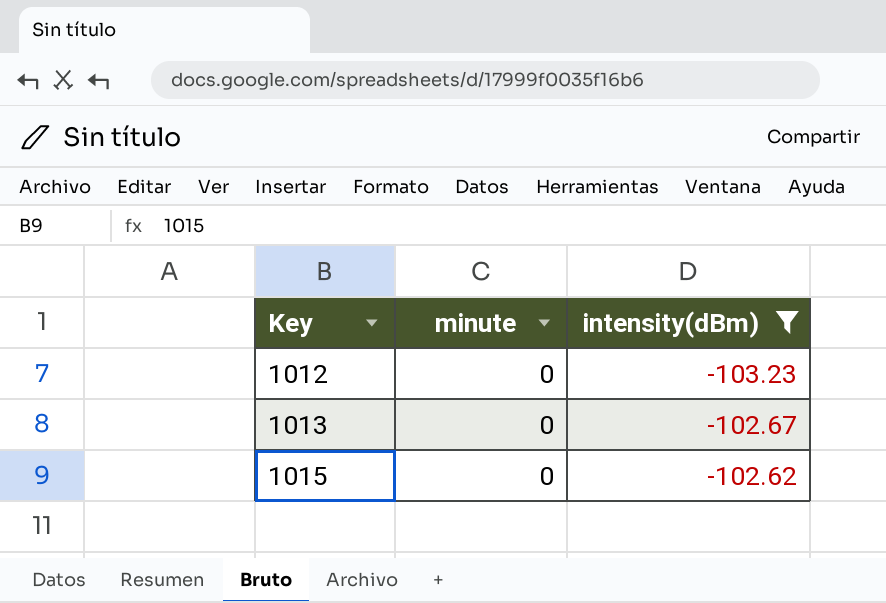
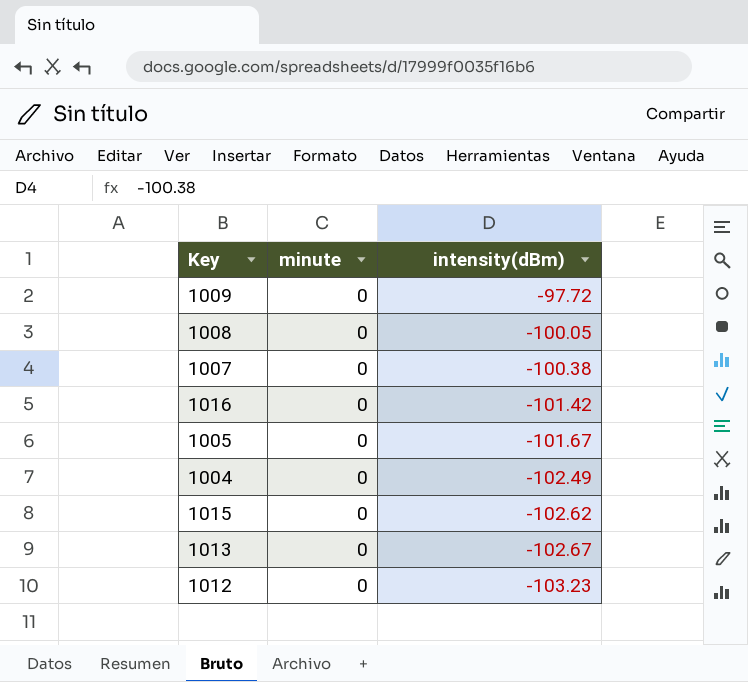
filter: intensity(dBm) <= -102.62 -> none
row order: Key ascending -> intensity(dBm) descending

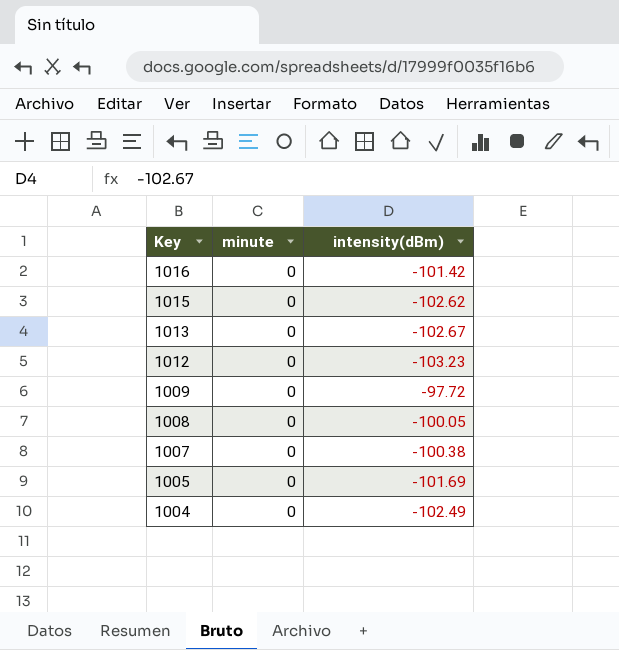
row order: intensity(dBm) descending -> Key descending
1005 | intensity(dBm): -101.67 -> -101.69

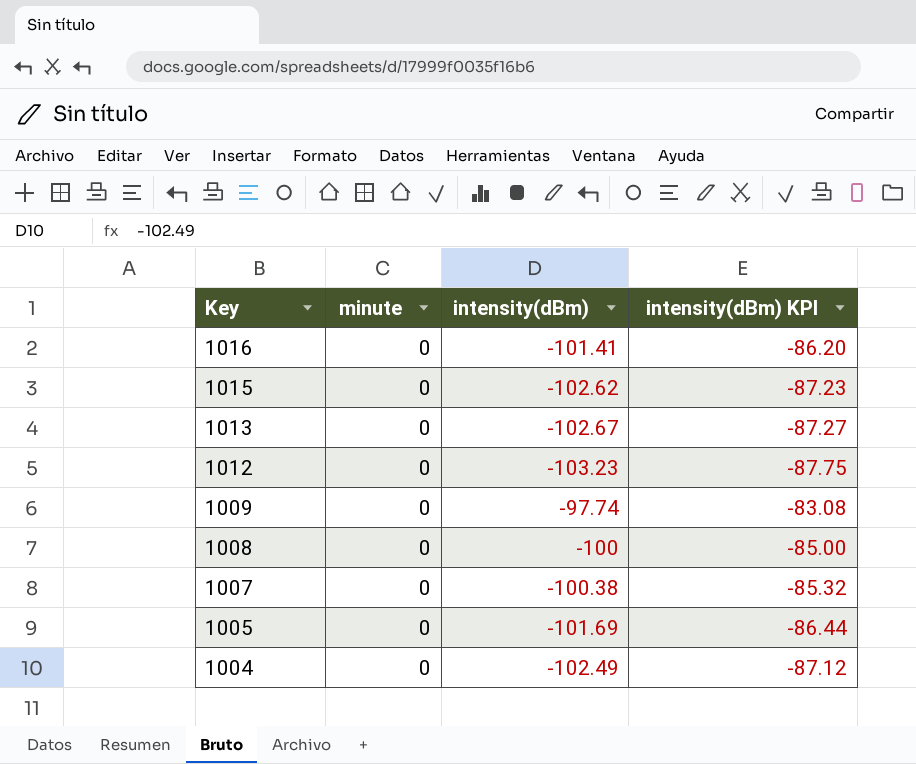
column intensity(dBm) KPI | formula: none -> [intensity(dBm)] * 0.85
1016 | intensity(dBm): -101.42 -> -101.41
1009 | intensity(dBm): -97.72 -> -97.74
1008 | intensity(dBm): -100.05 -> -100

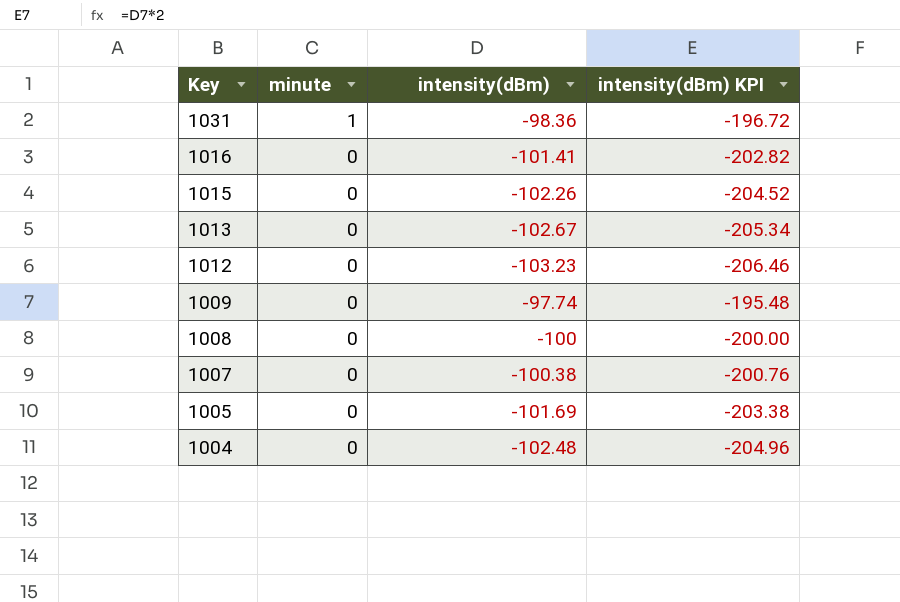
column intensity(dBm) KPI | formula: [intensity(dBm)] * 0.85 -> [intensity(dBm)] * 2
row 1031: none -> 1 | -98.36 | -196.72
1015 | intensity(dBm): -102.62 -> -102.26
1004 | intensity(dBm): -102.49 -> -102.48

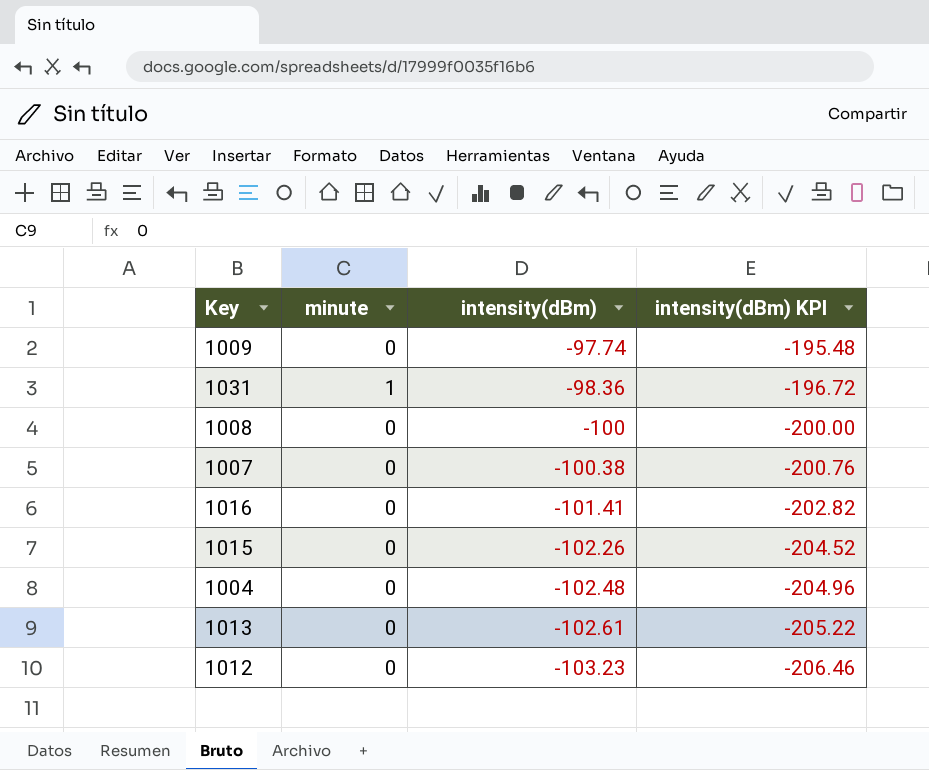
row order: Key descending -> intensity(dBm) descending
row 1005: 0 | -101.69 | -203.38 -> none
1013 | intensity(dBm): -102.67 -> -102.61
1013 | intensity(dBm) KPI: -205.34 -> -205.22

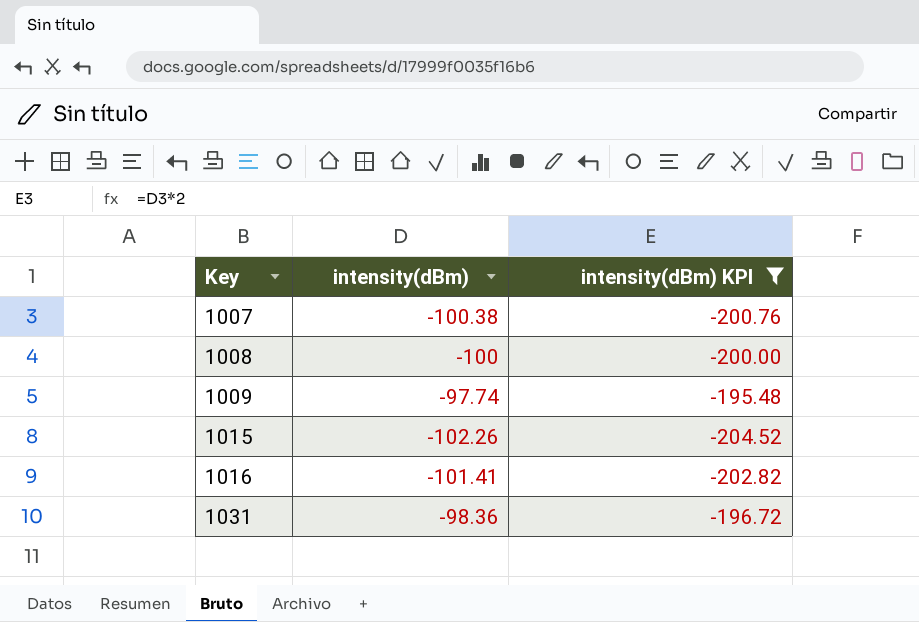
filter: none -> intensity(dBm) KPI >= -204.52
row order: intensity(dBm) descending -> Key ascending
column minute | position: 2 -> none

